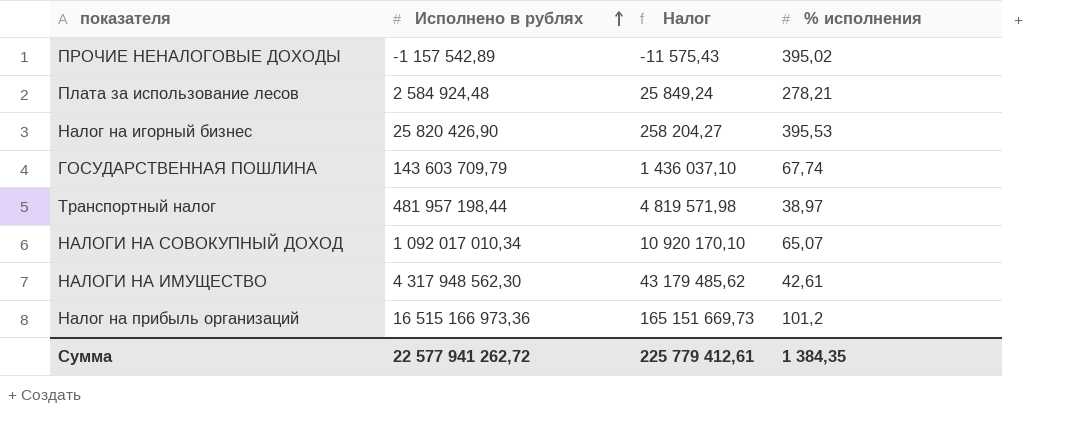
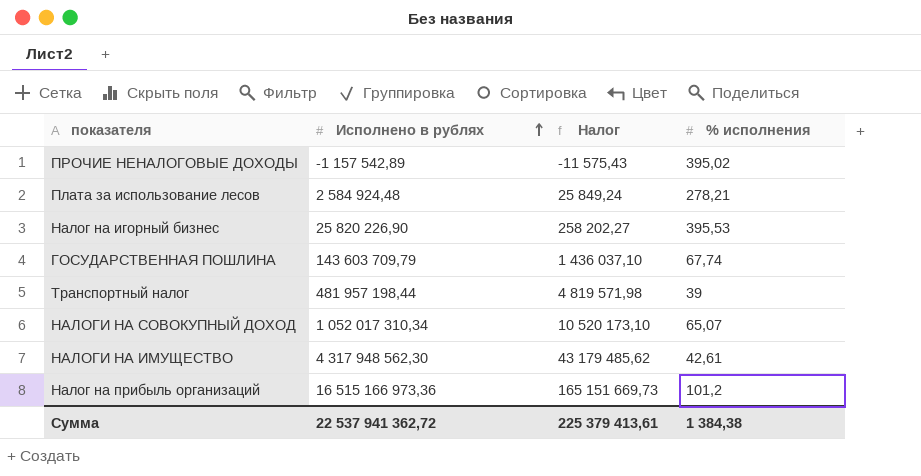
Налог на игорный бизнес | Исполнено в рублях: 25 820 426,90 -> 25 820 226,90
Налог на игорный бизнес | Налог: 258 204,27 -> 258 202,27
Транспортный налог | % исполнения: 38,97 -> 39
НАЛОГИ НА СОВОКУПНЫЙ ДОХОД | Исполнено в рублях: 1 092 017 010,34 -> 1 052 017 310,34
НАЛОГИ НА СОВОКУПНЫЙ ДОХОД | Налог: 10 920 170,10 -> 10 520 173,10
Сумма | Исполнено в рублях: 22 577 941 262,72 -> 22 537 941 362,72
Сумма | Налог: 225 779 412,61 -> 225 379 413,61
Сумма | % исполнения: 1 384,35 -> 1 384,38

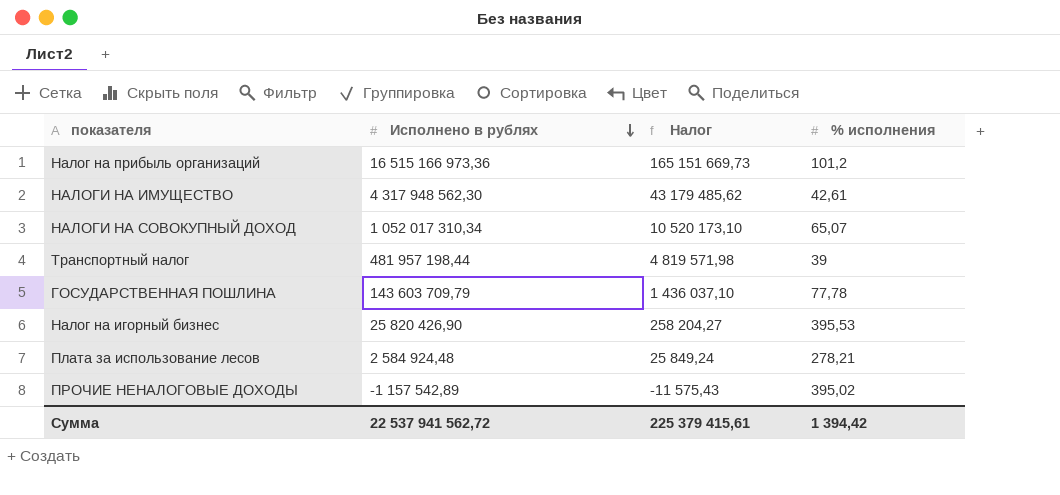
row order: Исполнено в рублях ascending -> Исполнено в рублях descending
ГОСУДАРСТВЕННАЯ ПОШЛИНА | % исполнения: 67,74 -> 77,78
Налог на игорный бизнес | Исполнено в рублях: 25 820 226,90 -> 25 820 426,90
Налог на игорный бизнес | Налог: 258 202,27 -> 258 204,27
Сумма | Исполнено в рублях: 22 537 941 362,72 -> 22 537 941 562,72
Сумма | Налог: 225 379 413,61 -> 225 379 415,61
Сумма | % исполнения: 1 384,38 -> 1 394,42

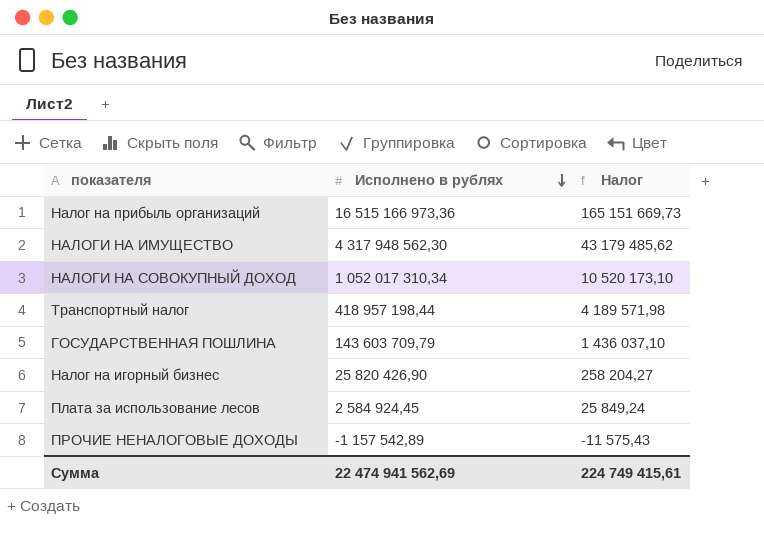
column % исполнения | position: 4 -> none
Транспортный налог | Исполнено в рублях: 481 957 198,44 -> 418 957 198,44
Транспортный налог | Налог: 4 819 571,98 -> 4 189 571,98
Плата за использование лесов | Исполнено в рублях: 2 584 924,48 -> 2 584 924,45
Сумма | Исполнено в рублях: 22 537 941 562,72 -> 22 474 941 562,69
Сумма | Налог: 225 379 415,61 -> 224 749 415,61

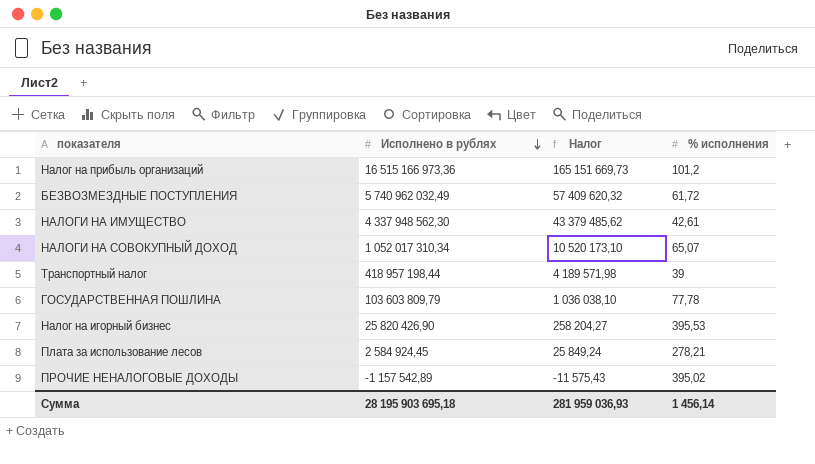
column % исполнения | position: none -> 4
row БЕЗВОЗМЕЗДНЫЕ ПОСТУПЛЕНИЯ: none -> 5 740 962 032,49 | 57 409 620,32 | 61,72
НАЛОГИ НА ИМУЩЕСТВО | Исполнено в рублях: 4 317 948 562,30 -> 4 337 948 562,30
НАЛОГИ НА ИМУЩЕСТВО | Налог: 43 179 485,62 -> 43 379 485,62
ГОСУДАРСТВЕННАЯ ПОШЛИНА | Исполнено в рублях: 143 603 709,79 -> 103 603 809,79
ГОСУДАРСТВЕННАЯ ПОШЛИНА | Налог: 1 436 037,10 -> 1 036 038,10
Сумма | Исполнено в рублях: 22 474 941 562,69 -> 28 195 903 695,18
Сумма | Налог: 224 749 415,61 -> 281 959 036,93

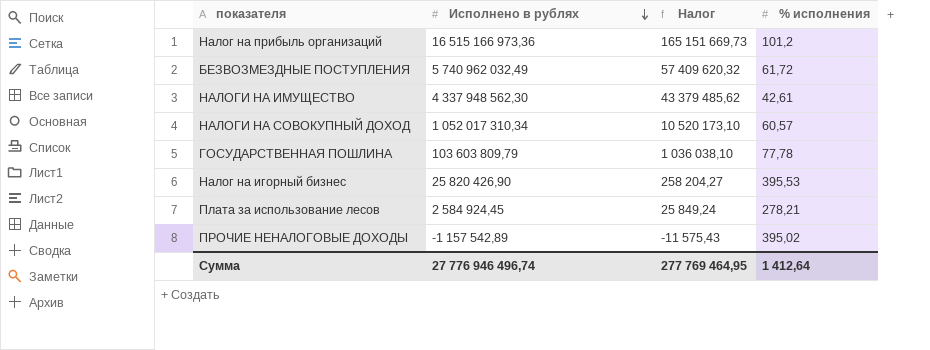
row Транспортный налог: 418 957 198,44 | 4 189 571,98 | 39 -> none
НАЛОГИ НА СОВОКУПНЫЙ ДОХОД | % исполнения: 65,07 -> 60,57
Сумма | Исполнено в рублях: 28 195 903 695,18 -> 27 776 946 496,74
Сумма | Налог: 281 959 036,93 -> 277 769 464,95
Сумма | % исполнения: 1 456,14 -> 1 412,64

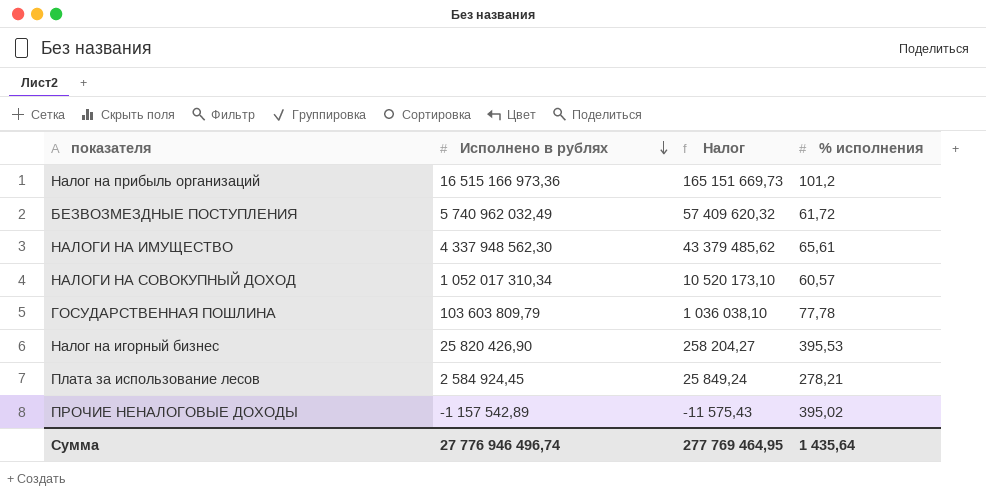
НАЛОГИ НА ИМУЩЕСТВО | % исполнения: 42,61 -> 65,61
Сумма | % исполнения: 1 412,64 -> 1 435,64

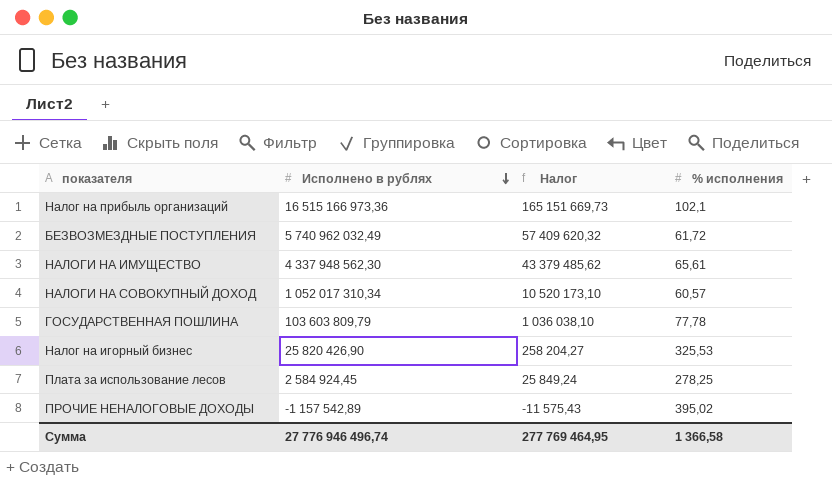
Налог на прибыль организаций | % исполнения: 101,2 -> 102,1
Налог на игорный бизнес | % исполнения: 395,53 -> 325,53
Плата за использование лесов | % исполнения: 278,21 -> 278,25
Сумма | % исполнения: 1 435,64 -> 1 366,58

